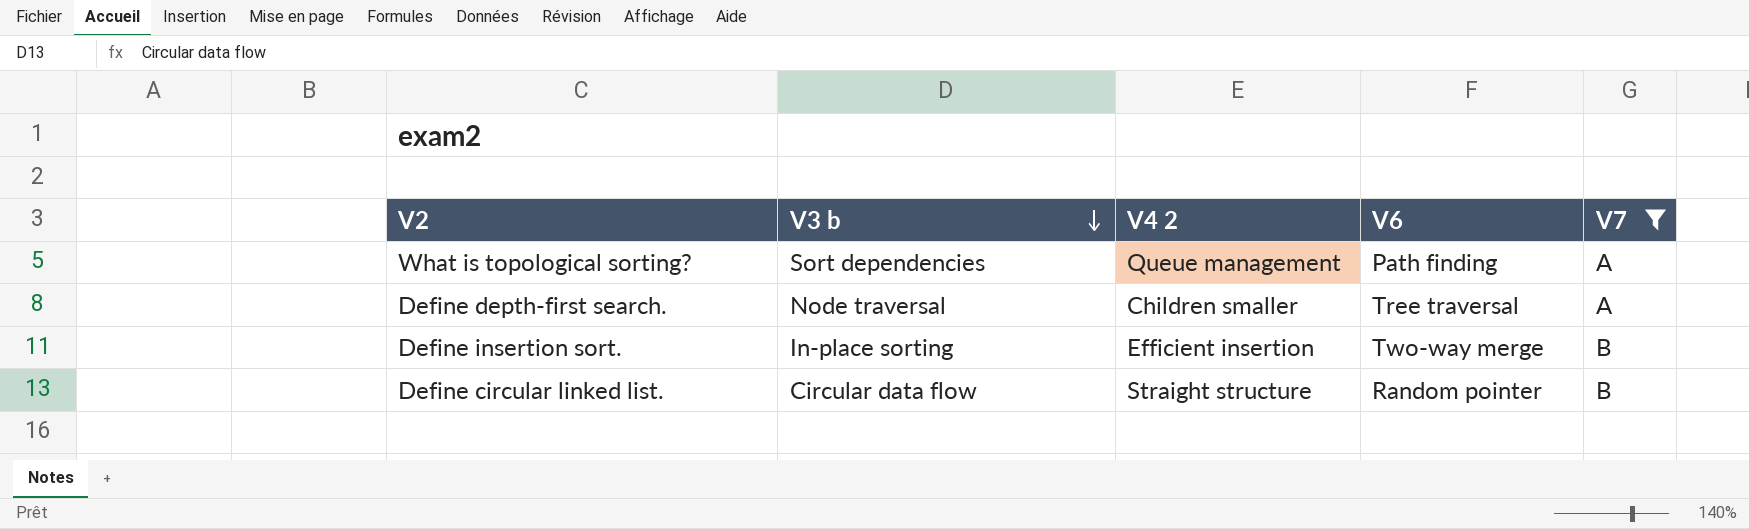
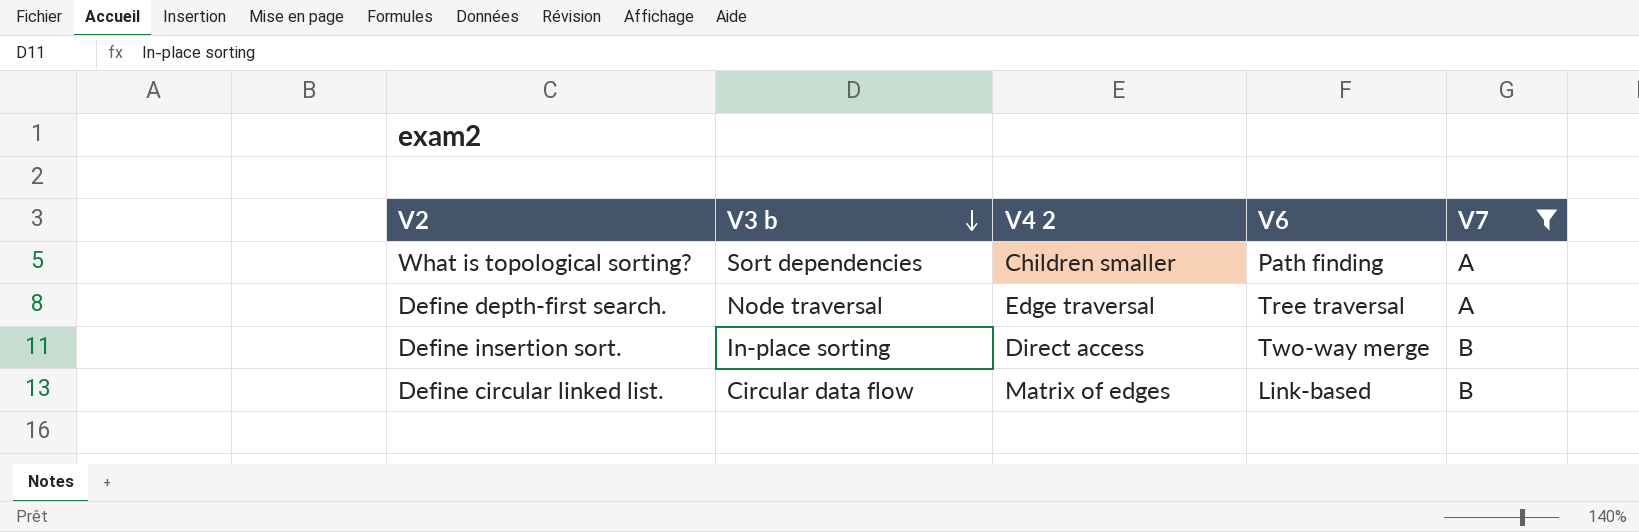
What is topological sorting? | V4 2: Queue management -> Children smaller
Define depth-first search. | V4 2: Children smaller -> Edge traversal
Define insertion sort. | V4 2: Efficient insertion -> Direct access
Define circular linked list. | V4 2: Straight structure -> Matrix of edges
Define circular linked list. | V6: Random pointer -> Link-based

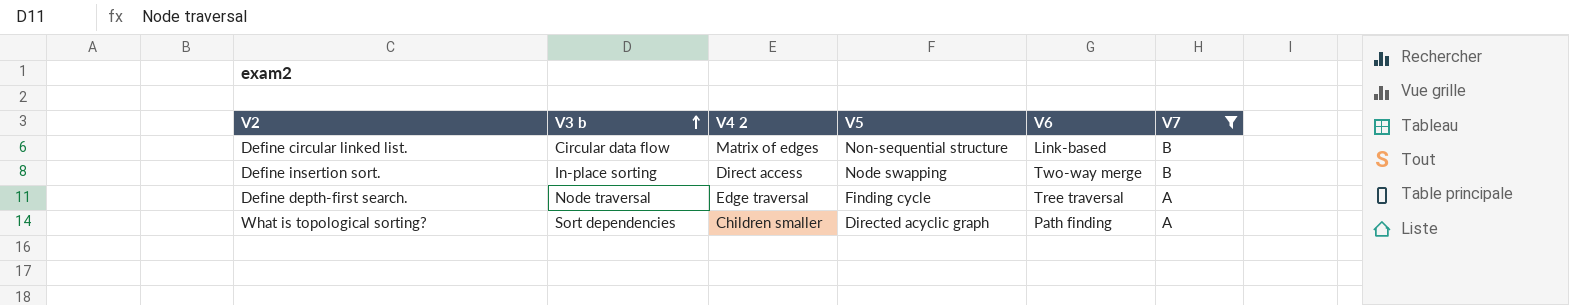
row order: V3 b descending -> V3 b ascending
column V5 | position: none -> 4

